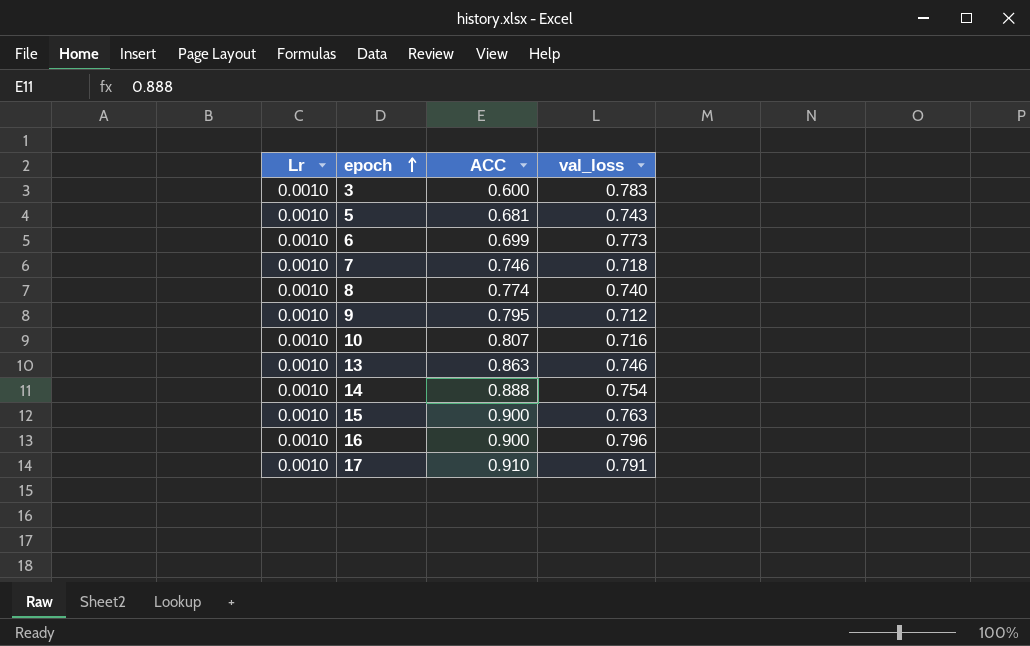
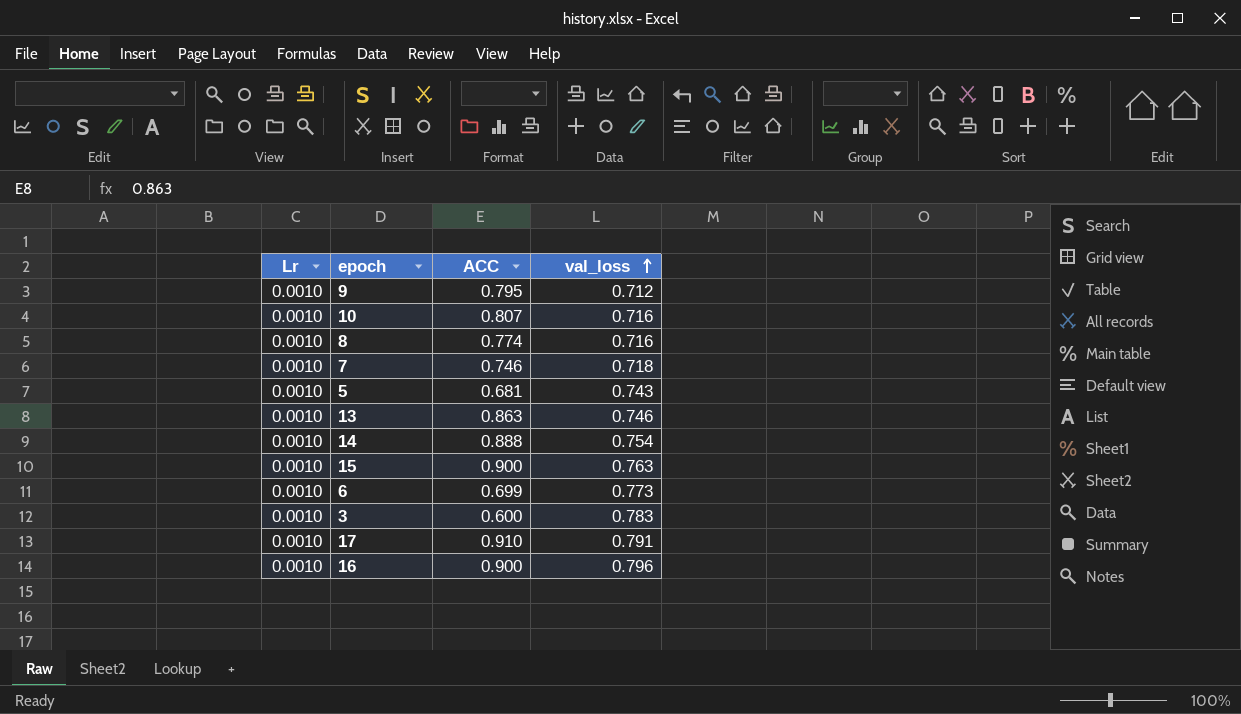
row order: epoch ascending -> val_loss ascending
8 | val_loss: 0.740 -> 0.716

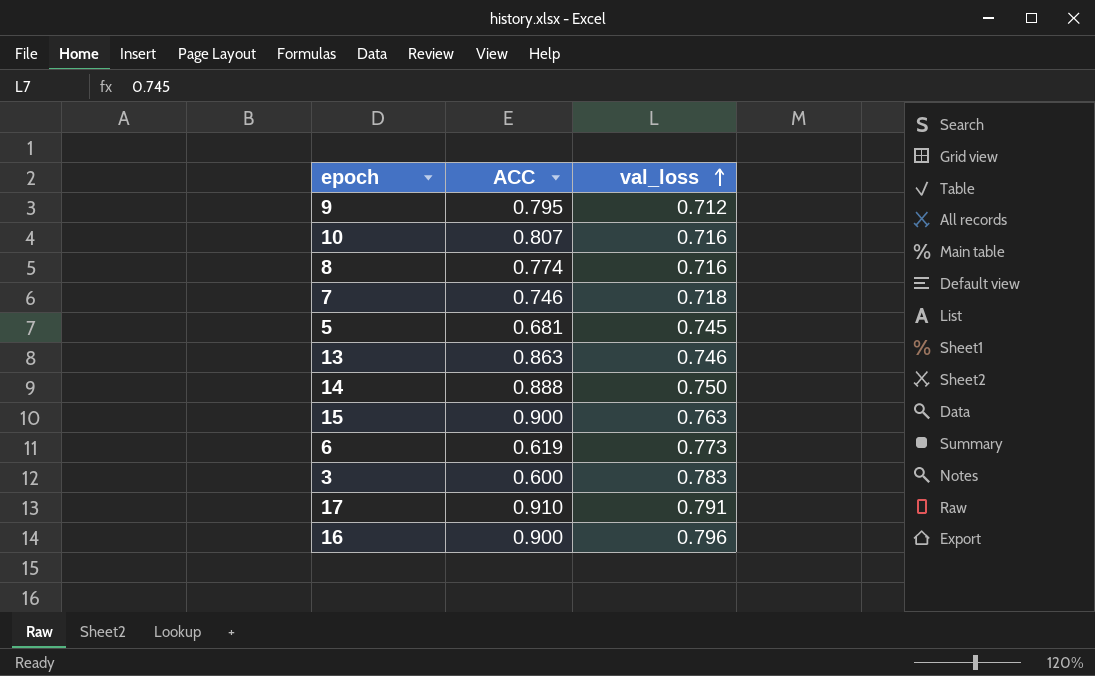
column Lr | position: 1 -> none
5 | val_loss: 0.743 -> 0.745
14 | val_loss: 0.754 -> 0.750
6 | ACC: 0.699 -> 0.619

